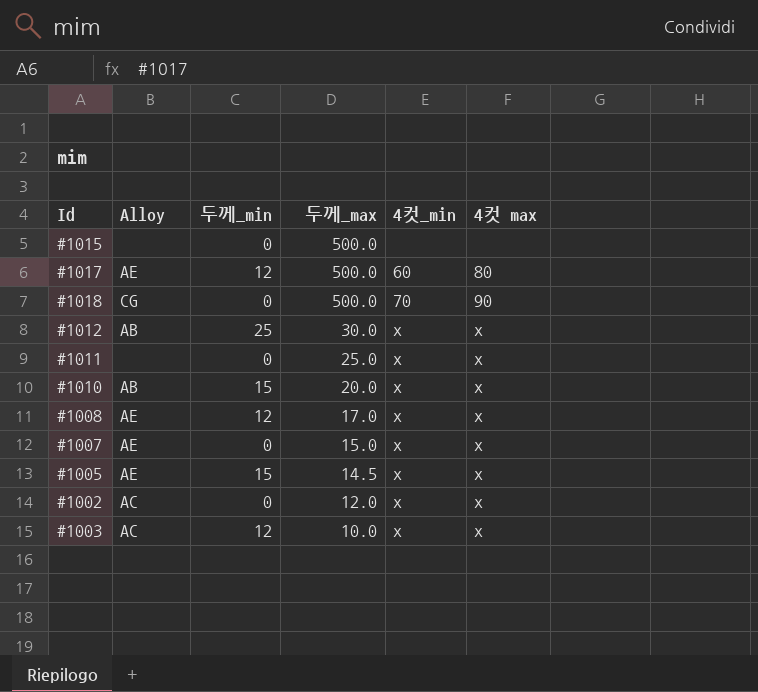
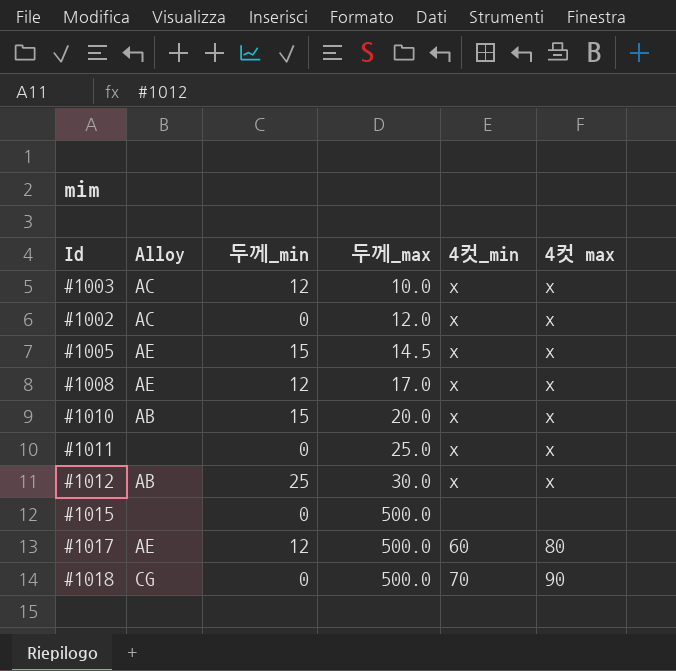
row order: 두께_max descending -> 두께_max ascending
row #1007: AE | 0 | 15.0 | x | x -> none

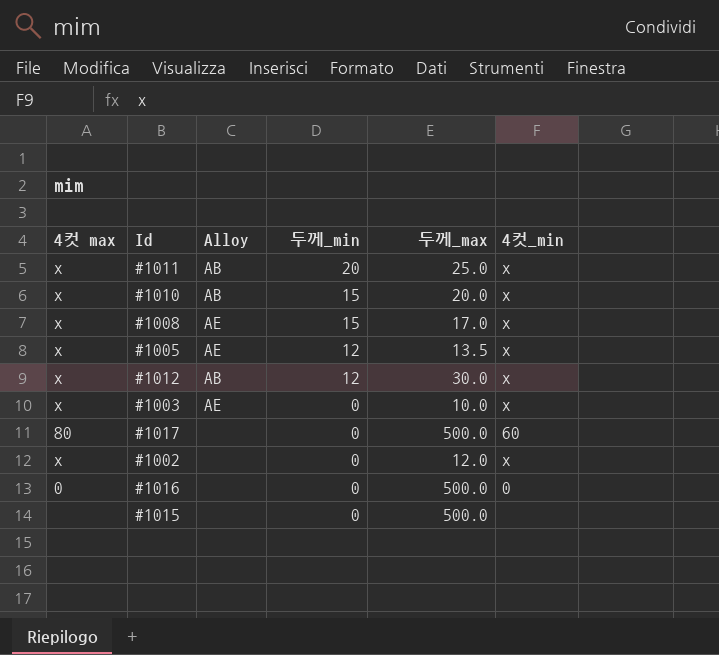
row order: 두께_max ascending -> 두께_min descending
column 4컷 max | position: 6 -> 1
row #1018: CG | 0 | 500.0 | 70 | 90 -> none
#1011 | Alloy: none -> AB
#1011 | 두께_min: 0 -> 20
#1008 | 두께_min: 12 -> 15
#1005 | 두께_min: 15 -> 12
#1005 | 두께_max: 14.5 -> 13.5
#1012 | 두께_min: 25 -> 12
#1003 | Alloy: AC -> AE
#1003 | 두께_min: 12 -> 0
#1017 | Alloy: AE -> none
#1017 | 두께_min: 12 -> 0
#1002 | Alloy: AC -> none
row #1016: none -> 0 | none | 0 | 500.0 | 0

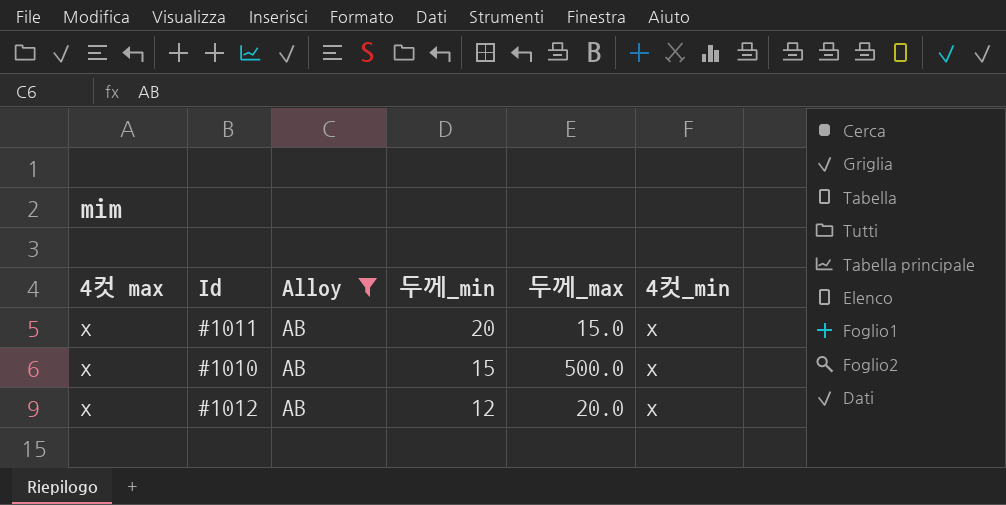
filter: none -> Alloy = AB
#1011 | 두께_max: 25.0 -> 15.0
#1010 | 두께_max: 20.0 -> 500.0
#1012 | 두께_max: 30.0 -> 20.0

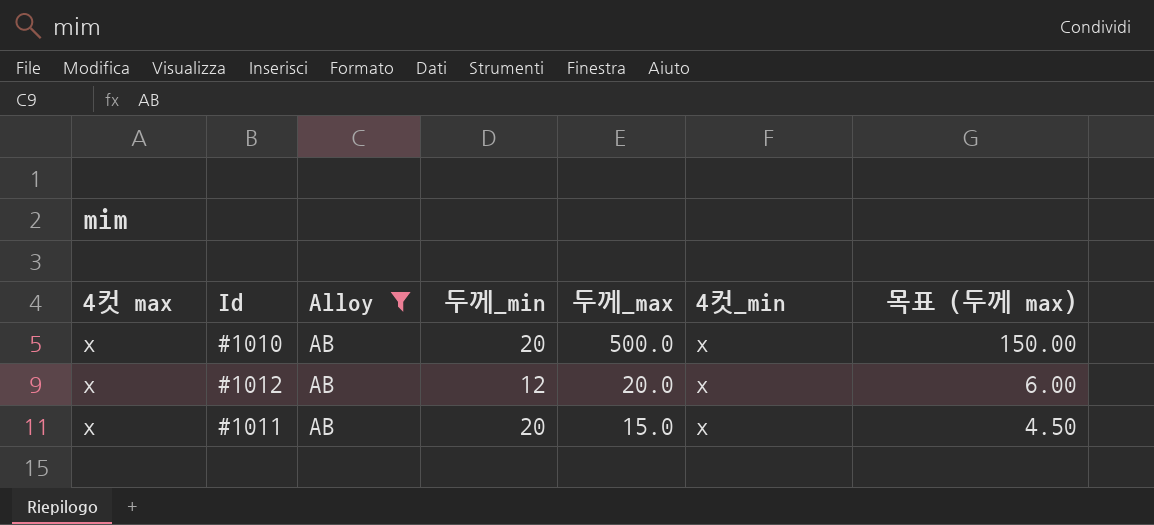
row order: 두께_min descending -> 두께_max descending
column 목표 (두께 max) | formula: none -> [두께_max] * 0.3
#1010 | 두께_min: 15 -> 20

